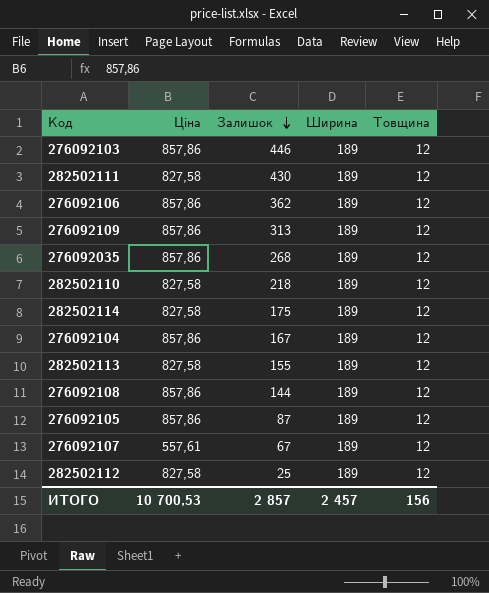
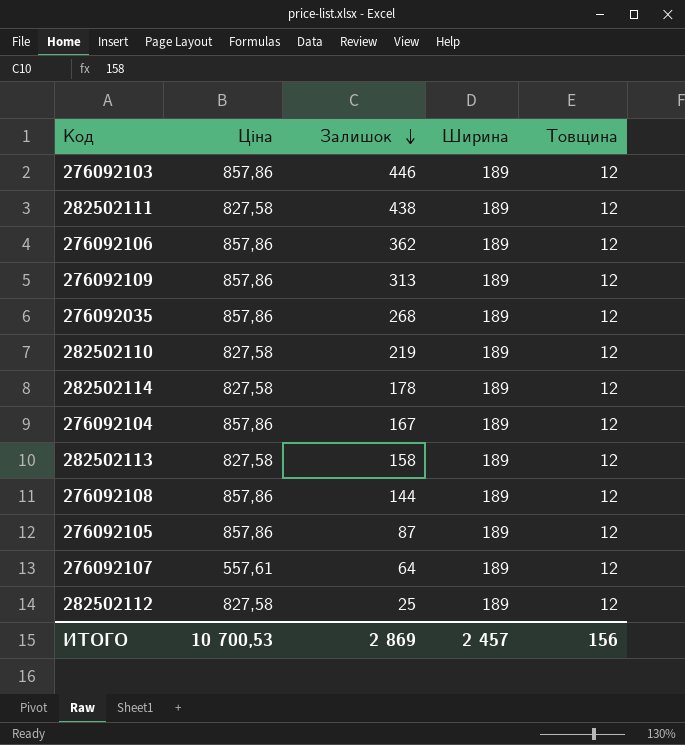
282502111 | Залишок: 430 -> 438
282502110 | Залишок: 218 -> 219
282502114 | Залишок: 175 -> 178
282502113 | Залишок: 155 -> 158
276092107 | Залишок: 67 -> 64
ИТОГО | Залишок: 2 857 -> 2 869

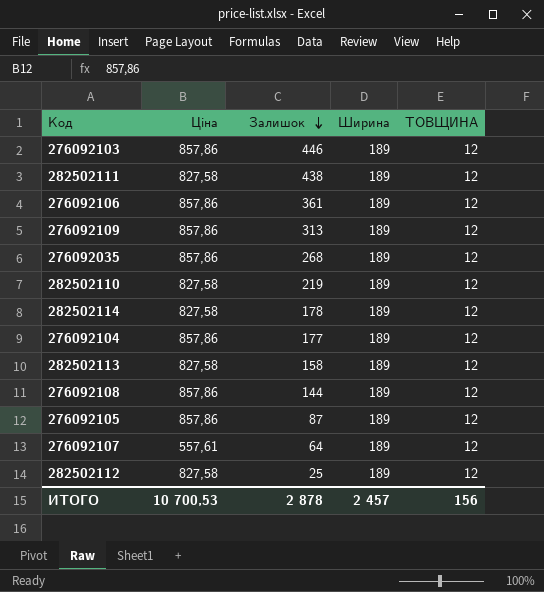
column name: Товщина -> ТОВЩИНА
276092106 | Залишок: 362 -> 361
276092104 | Залишок: 167 -> 177
ИТОГО | Залишок: 2 869 -> 2 878

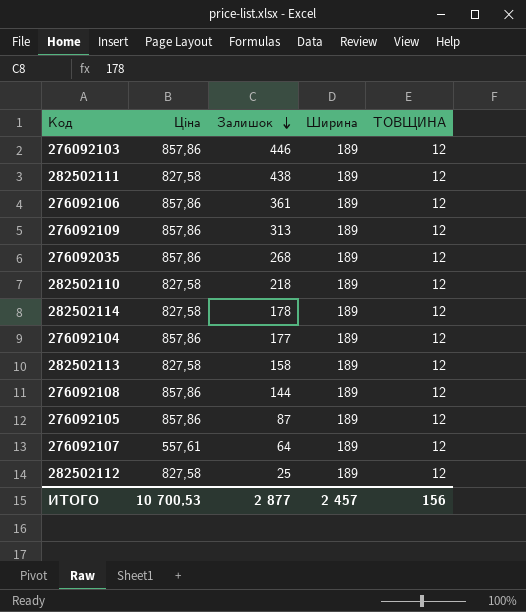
282502110 | Залишок: 219 -> 218
ИТОГО | Залишок: 2 878 -> 2 877

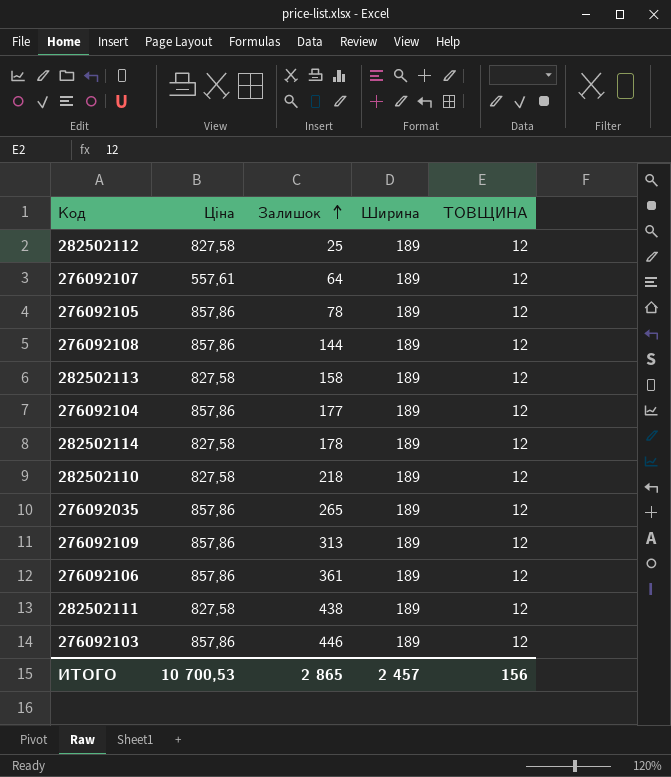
row order: Залишок descending -> Залишок ascending
276092105 | Залишок: 87 -> 78
276092035 | Залишок: 268 -> 265
ИТОГО | Залишок: 2 877 -> 2 865

